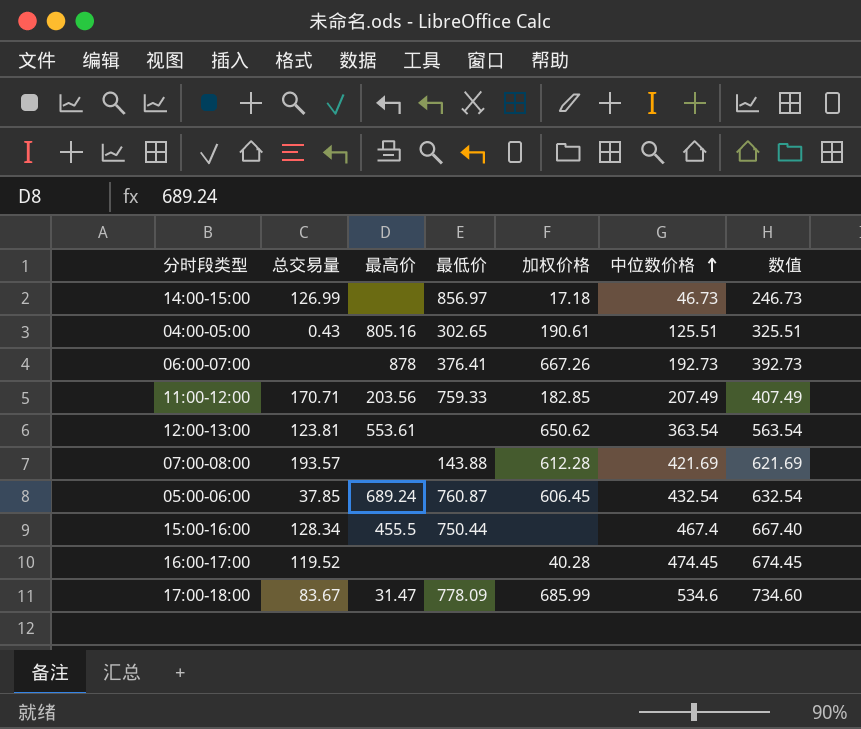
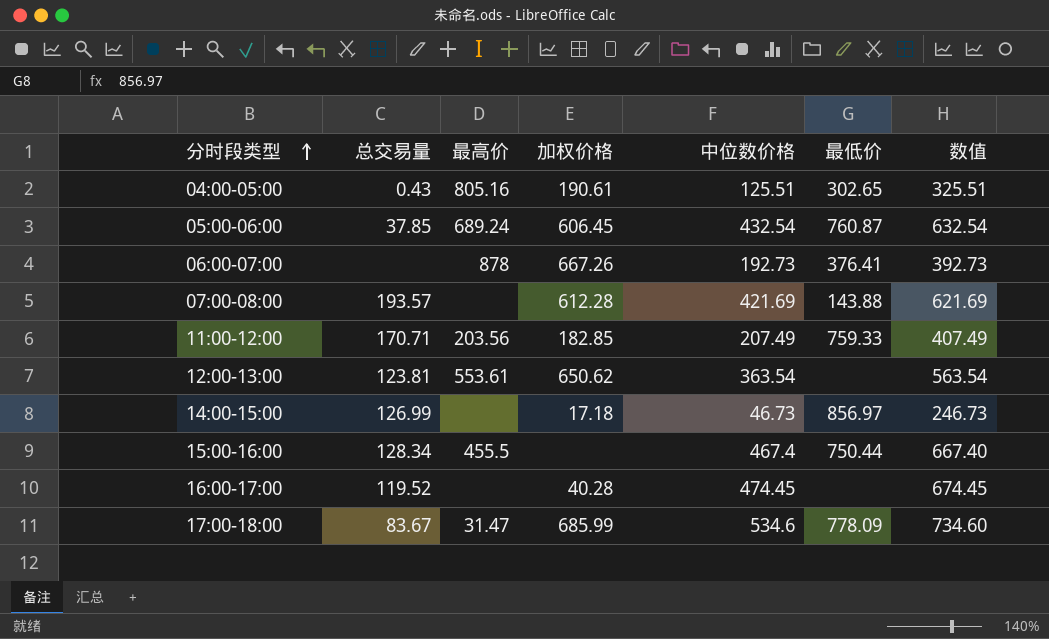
row order: 中位数价格 ascending -> 分时段类型 ascending
column 最低价 | position: 4 -> 6

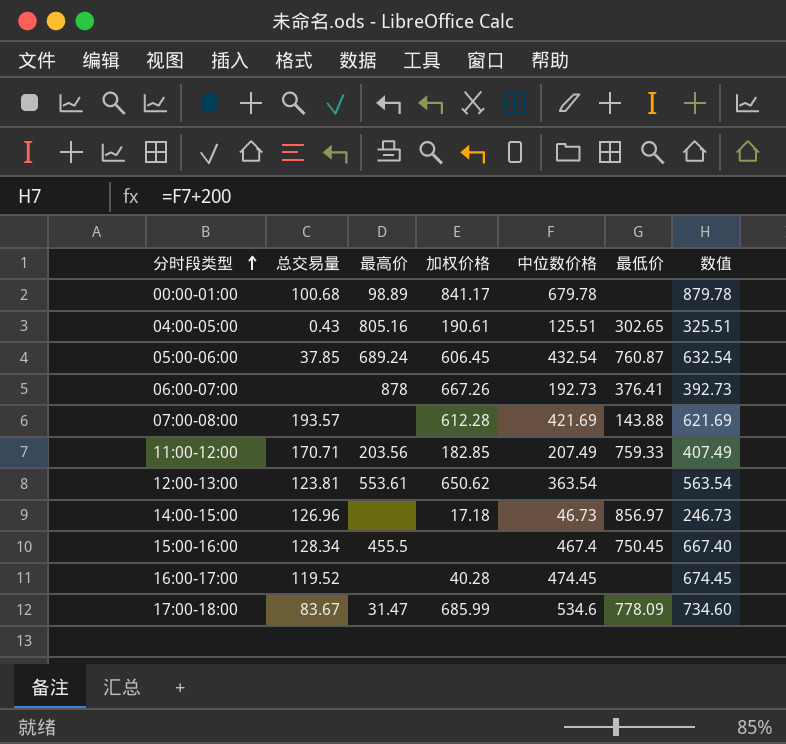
row 00:00-01:00: none -> 100.68 | 98.89 | 841.17 | 679.78 | none | 879.78
14:00-15:00 | 总交易量: 126.99 -> 126.96
15:00-16:00 | 最低价: 750.44 -> 750.45

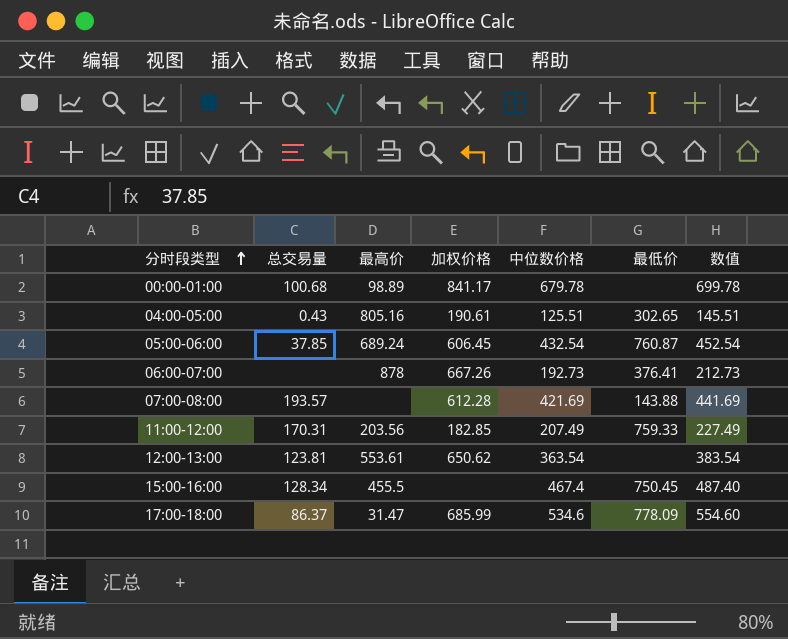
column 数值 | formula: [中位数价格] + 200 -> [中位数价格] + 20
row 14:00-15:00: 126.96 | none | 17.18 | 46.73 | 856.97 | 246.73 -> none
row 16:00-17:00: 119.52 | none | 40.28 | 474.45 | none | 674.45 -> none
11:00-12:00 | 总交易量: 170.71 -> 170.31
17:00-18:00 | 总交易量: 83.67 -> 86.37

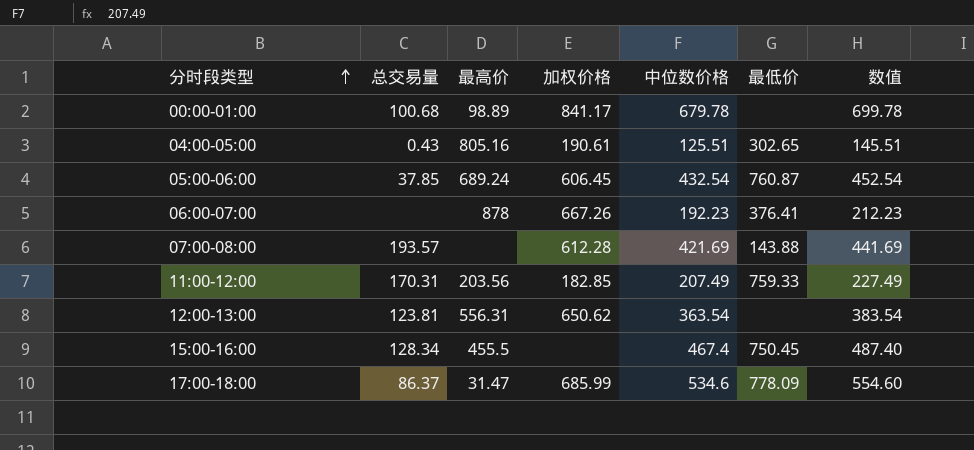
06:00-07:00 | 中位数价格: 192.73 -> 192.23
06:00-07:00 | 数值: 212.73 -> 212.23
12:00-13:00 | 最高价: 553.61 -> 556.31

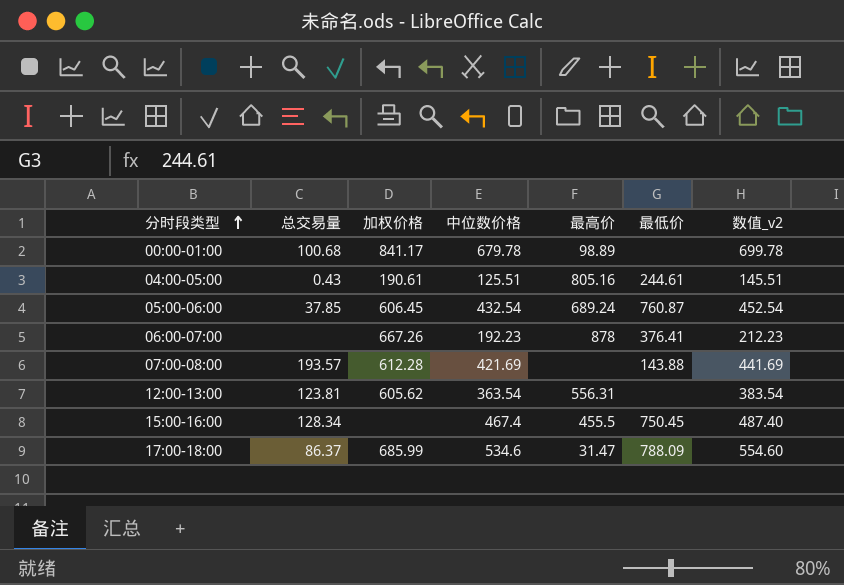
column 最高价 | position: 3 -> 5
column name: 数值 -> 数值_v2
row 11:00-12:00: 170.31 | 203.56 | 182.85 | 207.49 | 759.33 | 227.49 -> none
04:00-05:00 | 最低价: 302.65 -> 244.61
12:00-13:00 | 加权价格: 650.62 -> 605.62
17:00-18:00 | 最低价: 778.09 -> 788.09

